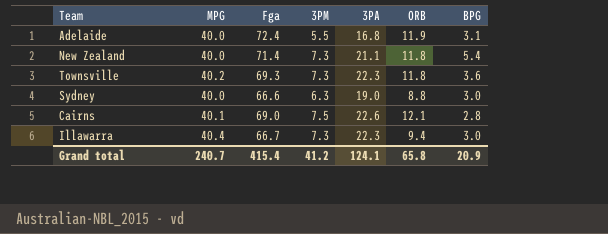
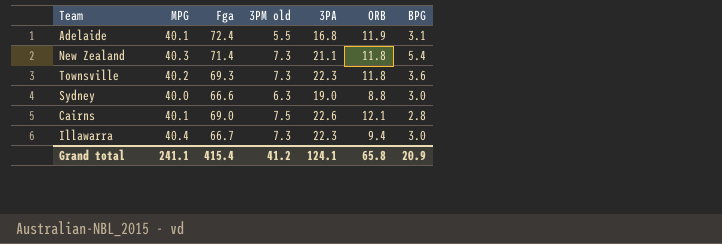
column name: 3PM -> 3PM old
Adelaide | MPG: 40.0 -> 40.1
New Zealand | MPG: 40.0 -> 40.3
Grand total | MPG: 240.7 -> 241.1

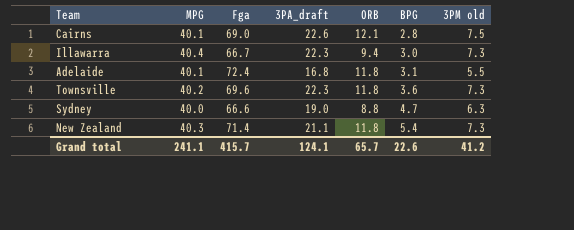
row order: none -> BPG ascending
column name: 3PA -> 3PA_draft
column 3PM old | position: 4 -> 7
Adelaide | ORB: 11.9 -> 11.8
Townsville | Fga: 69.3 -> 69.6
Sydney | BPG: 3.0 -> 4.7
Grand total | Fga: 415.4 -> 415.7
Grand total | ORB: 65.8 -> 65.7
Grand total | BPG: 20.9 -> 22.6

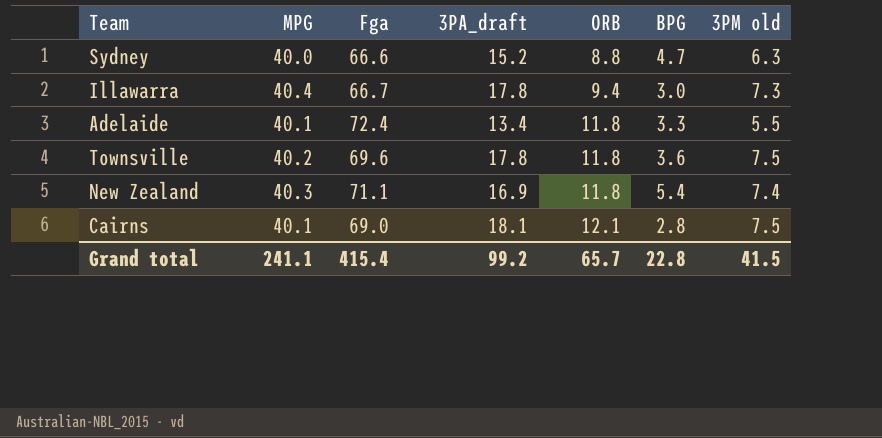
row order: BPG ascending -> ORB ascending
Sydney | 3PA_draft: 19.0 -> 15.2
Illawarra | 3PA_draft: 22.3 -> 17.8
Adelaide | 3PA_draft: 16.8 -> 13.4
Adelaide | BPG: 3.1 -> 3.3
Townsville | 3PA_draft: 22.3 -> 17.8
Townsville | 3PM old: 7.3 -> 7.5
New Zealand | Fga: 71.4 -> 71.1
New Zealand | 3PA_draft: 21.1 -> 16.9
New Zealand | 3PM old: 7.3 -> 7.4
Cairns | 3PA_draft: 22.6 -> 18.1
Grand total | Fga: 415.7 -> 415.4
Grand total | 3PA_draft: 124.1 -> 99.2
Grand total | BPG: 22.6 -> 22.8
Grand total | 3PM old: 41.2 -> 41.5

